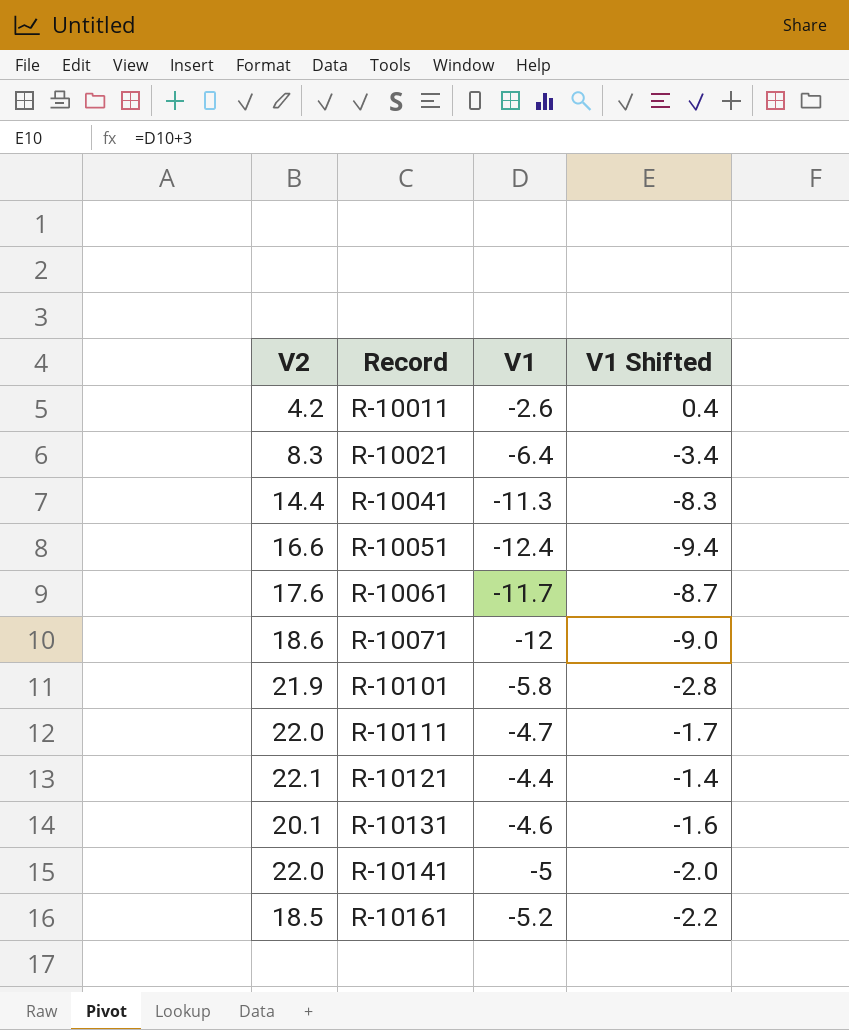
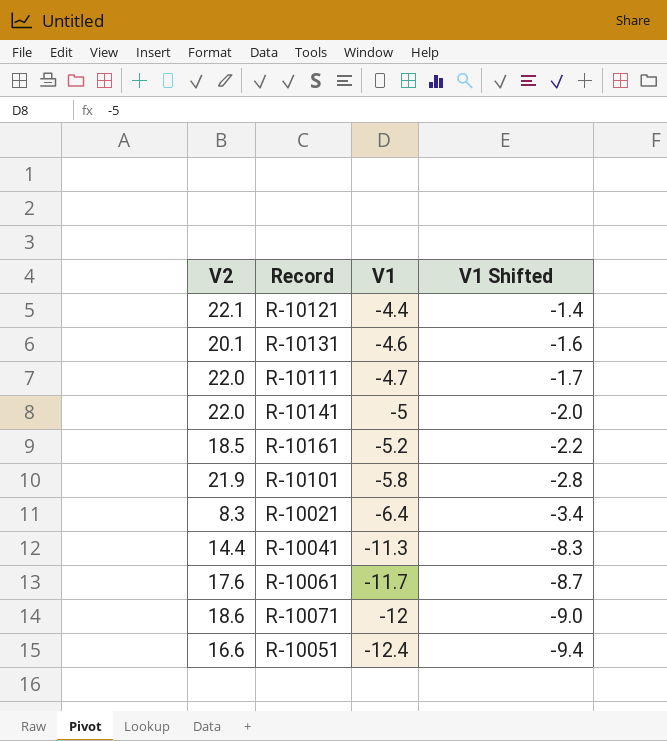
row order: Record ascending -> V1 descending
row R-10011: 4.2 | -2.6 | 0.4 -> none

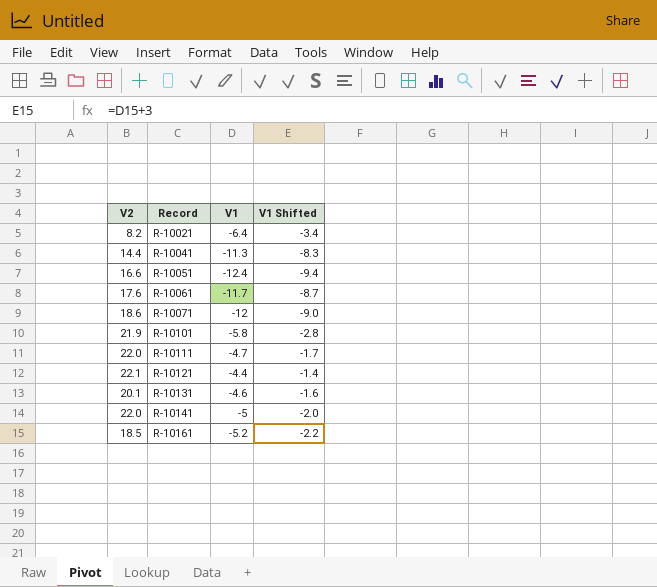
row order: V1 descending -> Record ascending
R-10021 | V2: 8.3 -> 8.2

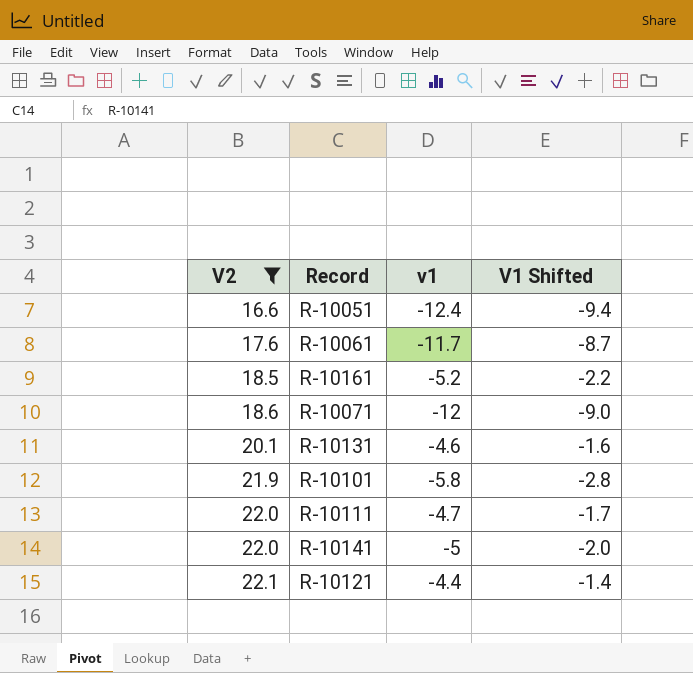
filter: none -> V2 >= 16.6
row order: Record ascending -> V2 ascending
column name: V1 -> v1

